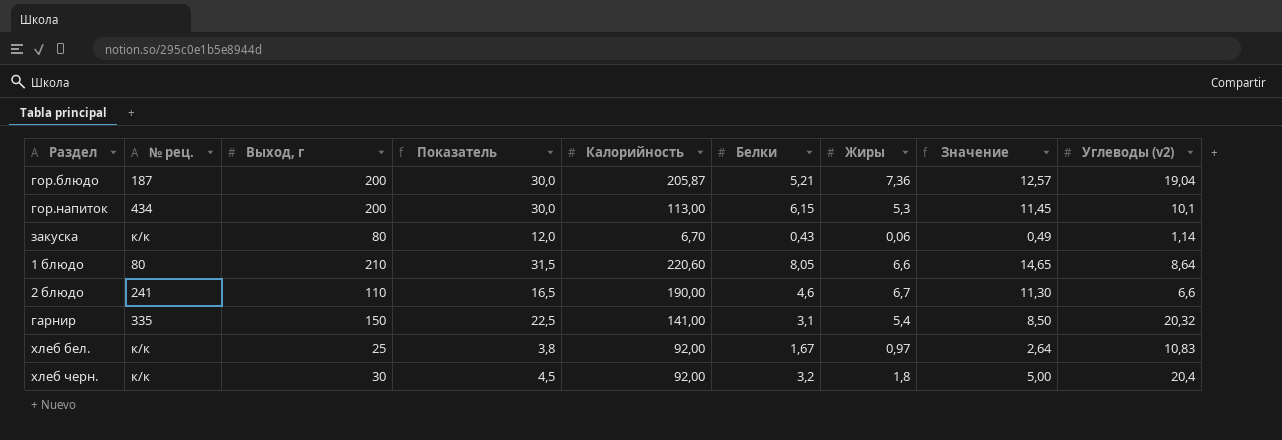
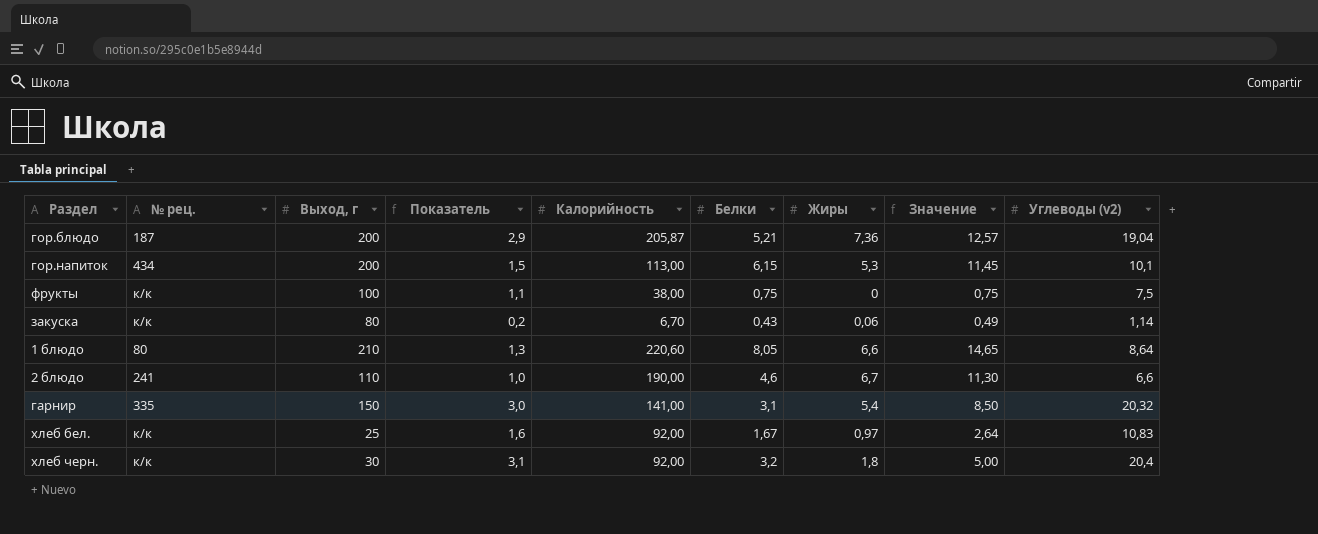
column Показатель | formula: [Выход, г] * 0,15 -> [Углеводы (v2)] * 0,15
row фрукты: none -> к/к | 100 | 1,1 | 38,00 | 0,75 | 0 | 0,75 | 7,5

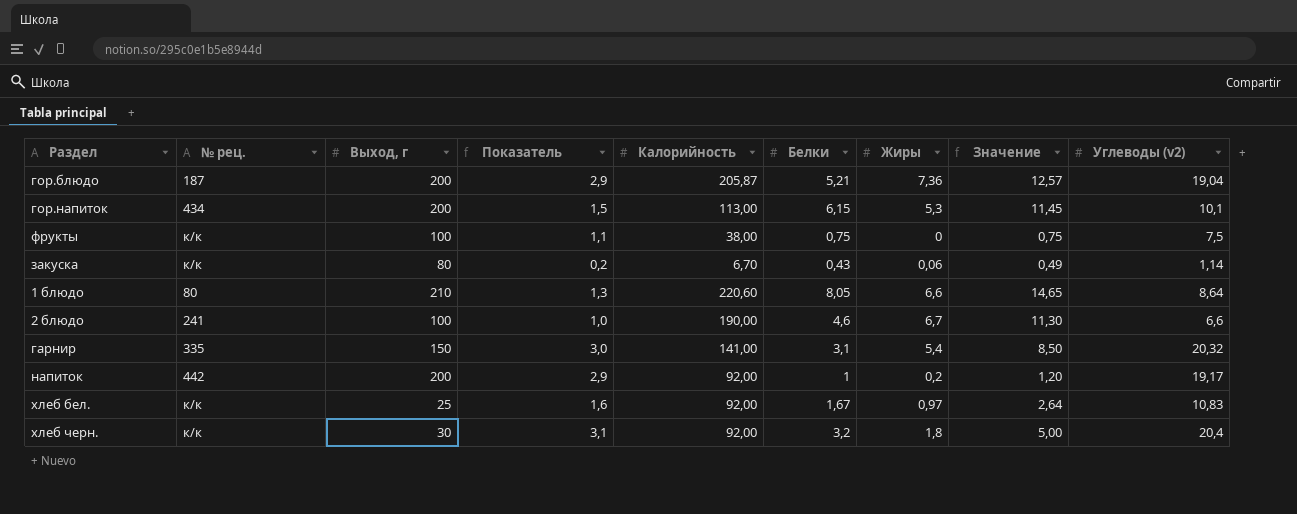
2 блюдо | Выход, г: 110 -> 100
row напиток: none -> 442 | 200 | 2,9 | 92,00 | 1 | 0,2 | 1,20 | 19,17

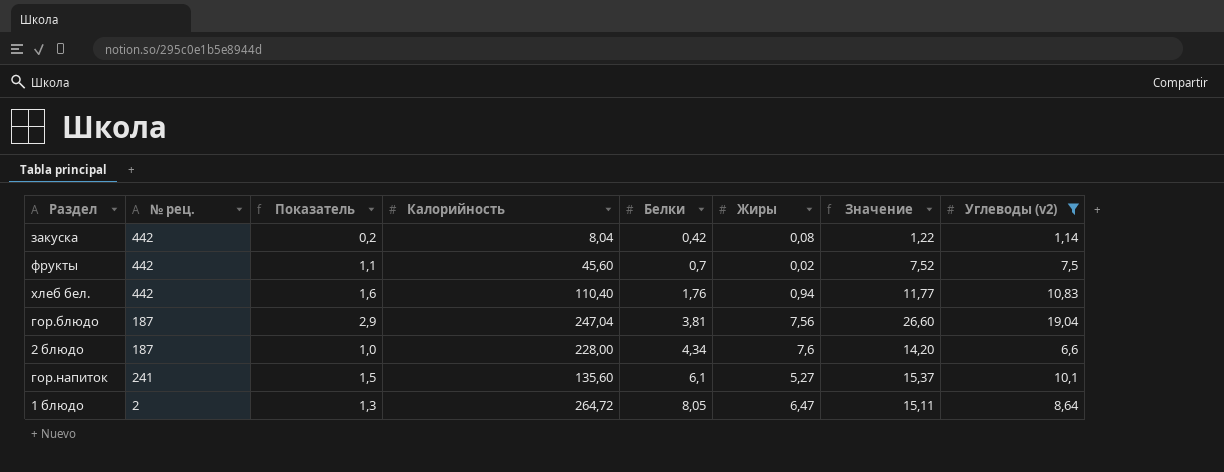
filter: none -> Углеводы (v2) <= 19,04
row order: none -> Белки ascending
column Выход, г | position: 3 -> none
column Значение | formula: [Белки] + [Жиры] -> [Жиры] + [Углеводы (v2)]
закуска | № рец.: к/к -> 442
закуска | Калорийность: 6,70 -> 8,04
закуска | Белки: 0,43 -> 0,42
закуска | Жиры: 0,06 -> 0,08
фрукты | № рец.: к/к -> 442
фрукты | Калорийность: 38,00 -> 45,60
фрукты | Белки: 0,75 -> 0,7
фрукты | Жиры: 0 -> 0,02
хлеб бел. | № рец.: к/к -> 442
хлеб бел. | Калорийность: 92,00 -> 110,40
хлеб бел. | Белки: 1,67 -> 1,76
хлеб бел. | Жиры: 0,97 -> 0,94
гор.блюдо | Калорийность: 205,87 -> 247,04
гор.блюдо | Белки: 5,21 -> 3,81
гор.блюдо | Жиры: 7,36 -> 7,56
2 блюдо | № рец.: 241 -> 187
2 блюдо | Калорийность: 190,00 -> 228,00
2 блюдо | Белки: 4,6 -> 4,34
2 блюдо | Жиры: 6,7 -> 7,6
гор.напиток | № рец.: 434 -> 241
гор.напиток | Калорийность: 113,00 -> 135,60
гор.напиток | Белки: 6,15 -> 6,1
гор.напиток | Жиры: 5,3 -> 5,27
1 блюдо | № рец.: 80 -> 2
1 блюдо | Калорийность: 220,60 -> 264,72
1 блюдо | Жиры: 6,6 -> 6,47

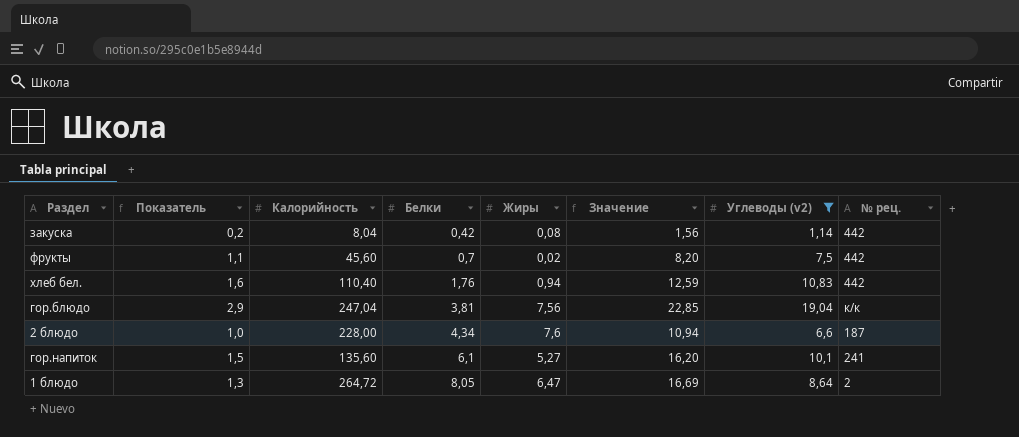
column Значение | formula: [Жиры] + [Углеводы (v2)] -> [Белки] + [Углеводы (v2)]
column № рец. | position: 2 -> 8
гор.блюдо | № рец.: 187 -> к/к

